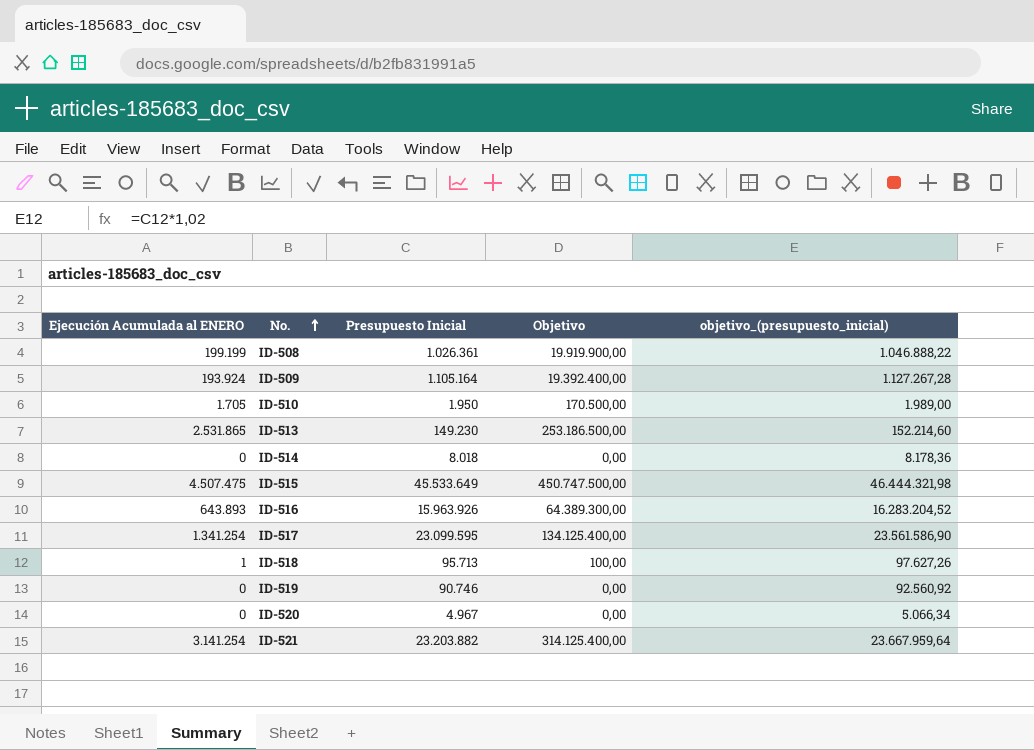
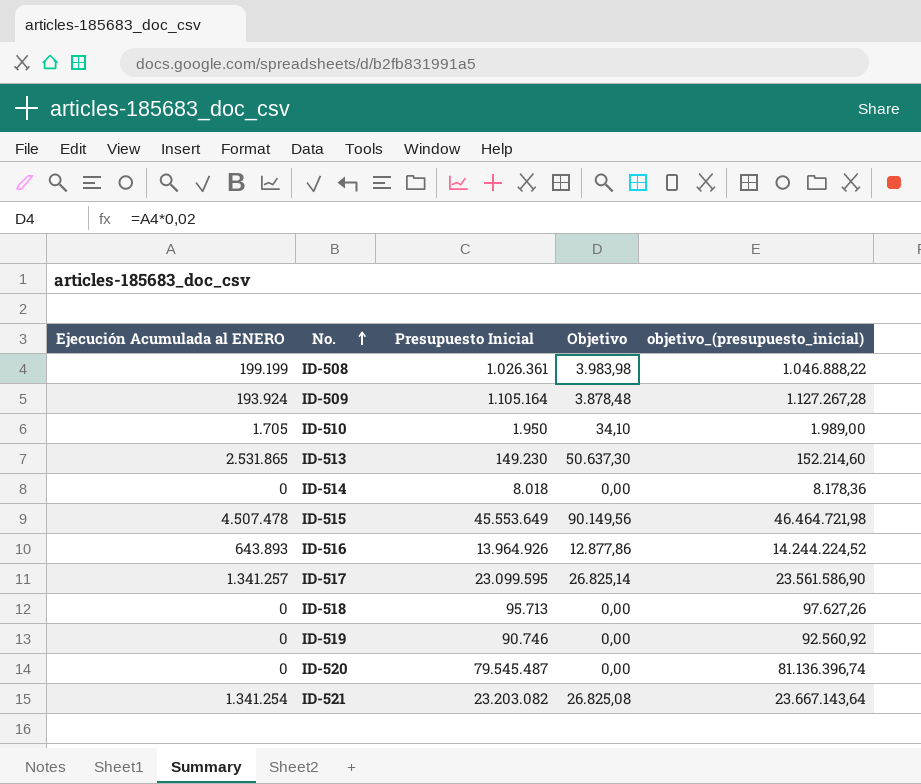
column Objetivo | formula: [Ejecución Acumulada al ENERO] * 100 -> [Ejecución Acumulada al ENERO] * 0,02
ID-515 | Ejecución Acumulada al ENERO: 4.507.475 -> 4.507.478
ID-515 | Presupuesto Inicial: 45.533.649 -> 45.553.649
ID-515 | objetivo_(presupuesto_inicial): 46.444.321,98 -> 46.464.721,98
ID-516 | Presupuesto Inicial: 15.963.926 -> 13.964.926
ID-516 | objetivo_(presupuesto_inicial): 16.283.204,52 -> 14.244.224,52
ID-517 | Ejecución Acumulada al ENERO: 1.341.254 -> 1.341.257
ID-518 | Ejecución Acumulada al ENERO: 1 -> 0
ID-520 | Presupuesto Inicial: 4.967 -> 79.545.487
ID-520 | objetivo_(presupuesto_inicial): 5.066,34 -> 81.136.396,74
ID-521 | Ejecución Acumulada al ENERO: 3.141.254 -> 1.341.254
ID-521 | Presupuesto Inicial: 23.203.882 -> 23.203.082
ID-521 | objetivo_(presupuesto_inicial): 23.667.959,64 -> 23.667.143,64

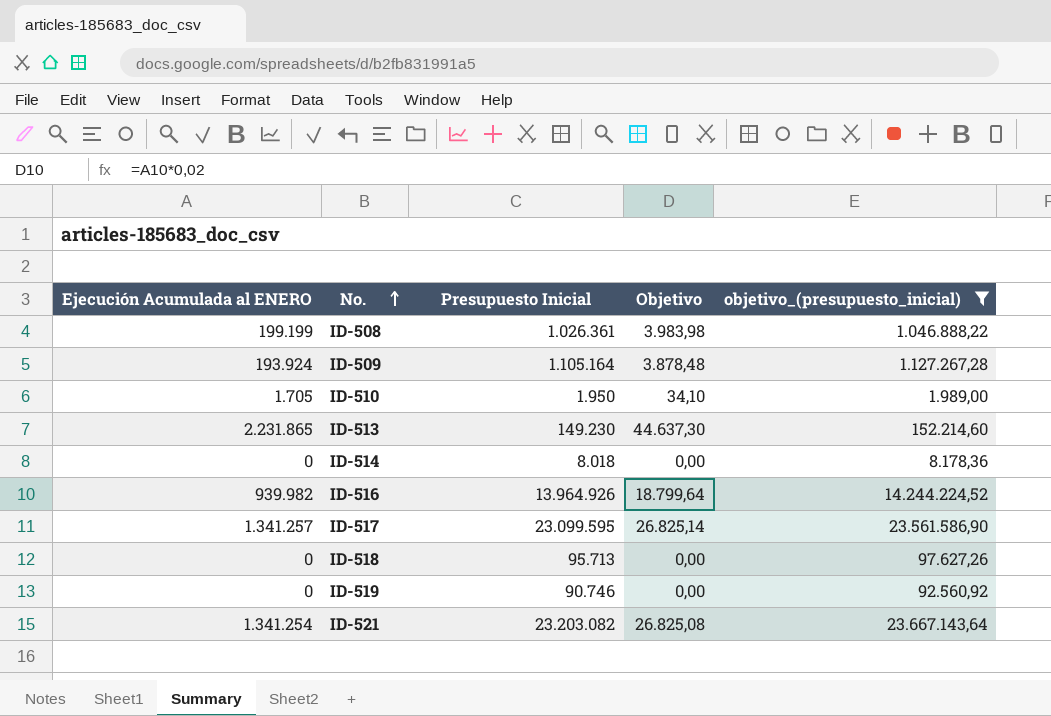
filter: none -> objetivo_(presupuesto_inicial) <= 23.667.143,64
ID-513 | Ejecución Acumulada al ENERO: 2.531.865 -> 2.231.865
ID-513 | Objetivo: 50.637,30 -> 44.637,30
ID-516 | Ejecución Acumulada al ENERO: 643.893 -> 939.982
ID-516 | Objetivo: 12.877,86 -> 18.799,64

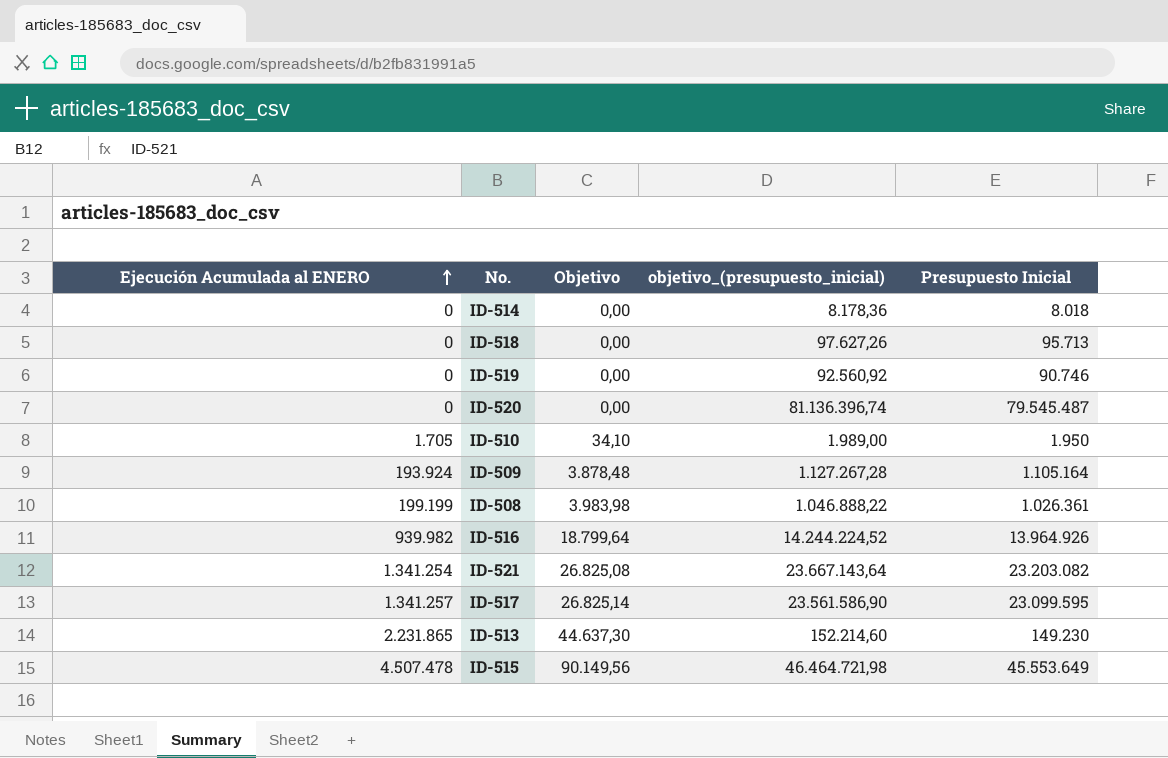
filter: objetivo_(presupuesto_inicial) <= 23.667.143,64 -> none
row order: No. ascending -> Ejecución Acumulada al ENERO ascending
column Presupuesto Inicial | position: 3 -> 5

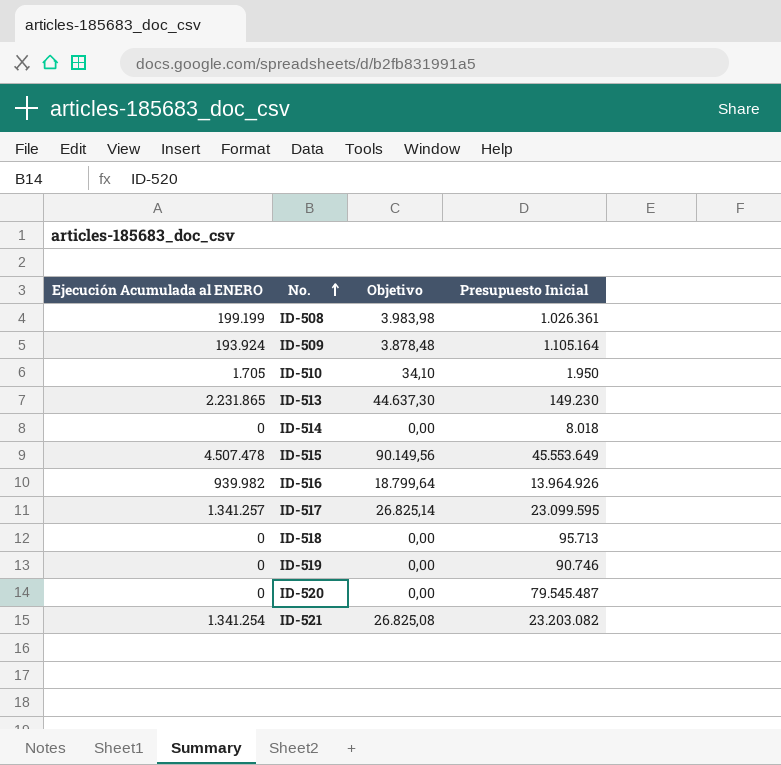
row order: Ejecución Acumulada al ENERO ascending -> No. ascending
column objetivo_(presupuesto_inicial) | formula: [Presupuesto Inicial] * 1,02 -> none

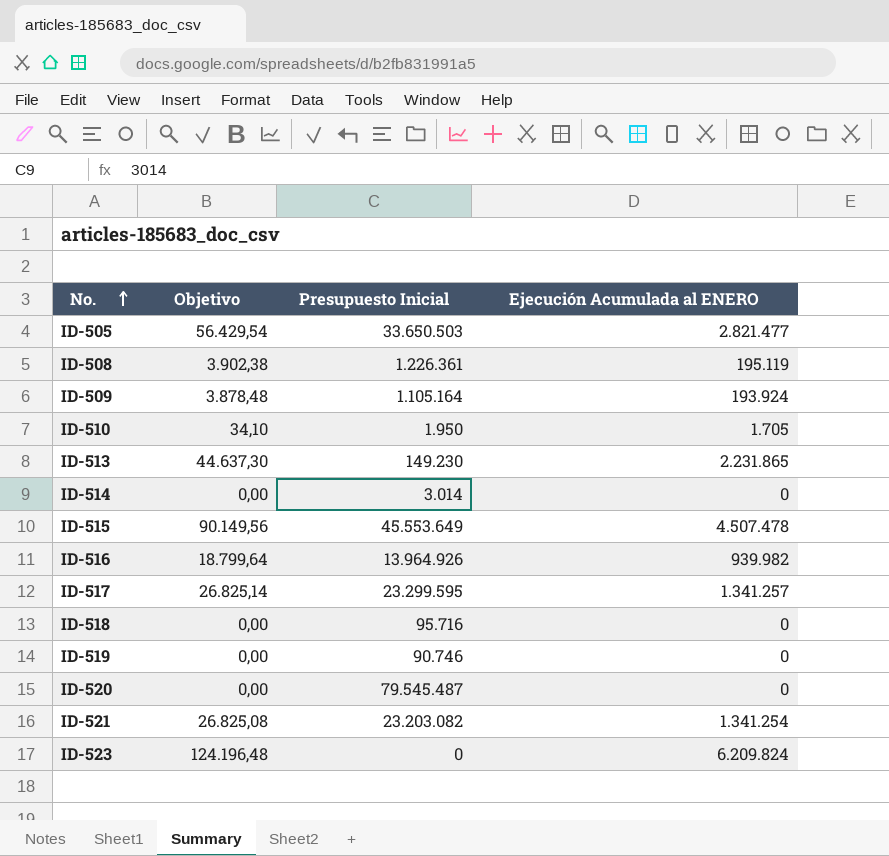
column Ejecución Acumulada al ENERO | position: 1 -> 4
row ID-505: none -> 56.429,54 | 33.650.503 | 2.821.477
ID-508 | Objetivo: 3.983,98 -> 3.902,38
ID-508 | Presupuesto Inicial: 1.026.361 -> 1.226.361
ID-508 | Ejecución Acumulada al ENERO: 199.199 -> 195.119
ID-514 | Presupuesto Inicial: 8.018 -> 3.014
ID-517 | Presupuesto Inicial: 23.099.595 -> 23.299.595
ID-518 | Presupuesto Inicial: 95.713 -> 95.716
row ID-523: none -> 124.196,48 | 0 | 6.209.824

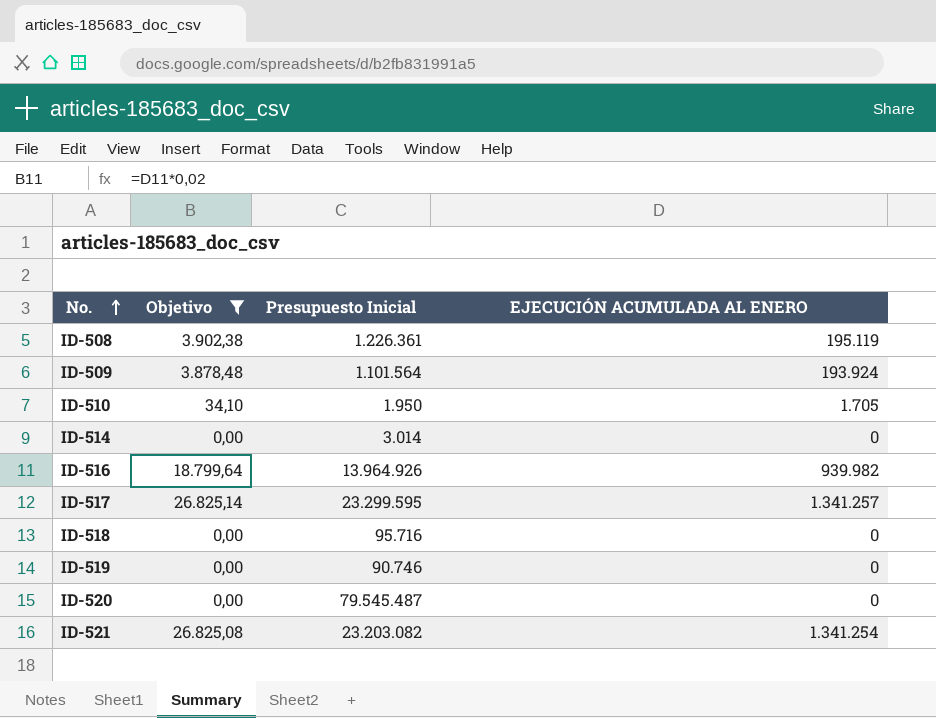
filter: none -> Objetivo <= 26.825,14
column name: Ejecución Acumulada al ENERO -> EJECUCIÓN ACUMULADA AL ENERO
ID-509 | Presupuesto Inicial: 1.105.164 -> 1.101.564

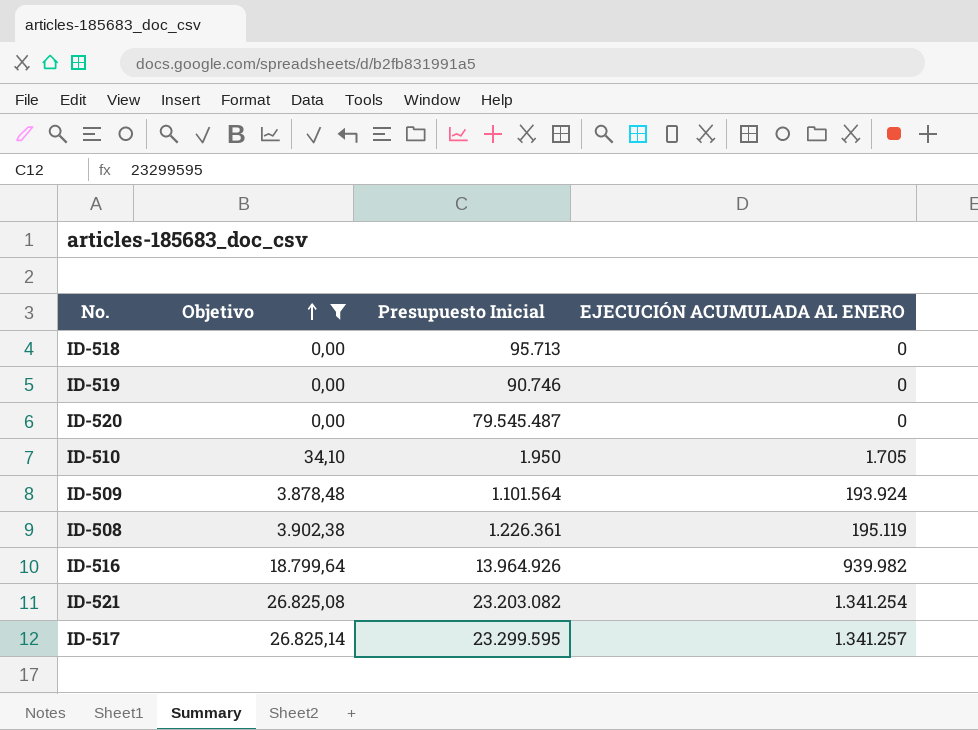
row order: No. ascending -> Objetivo ascending
row ID-514: 0,00 | 3.014 | 0 -> none
ID-518 | Presupuesto Inicial: 95.716 -> 95.713

